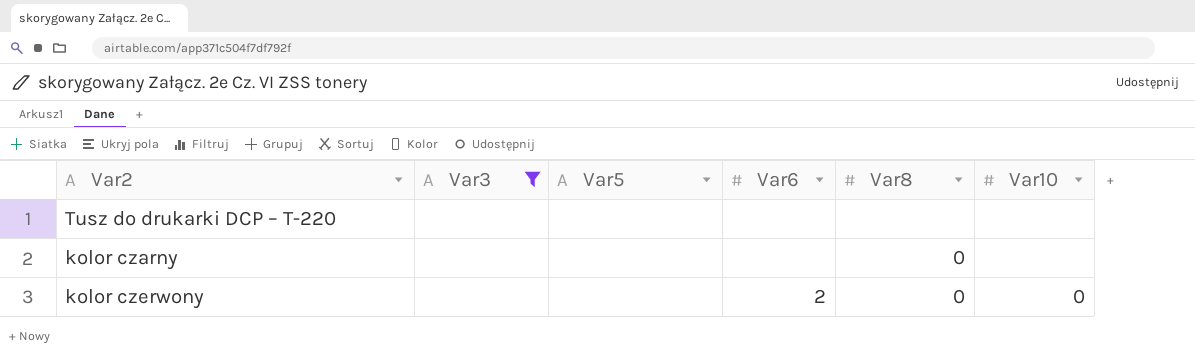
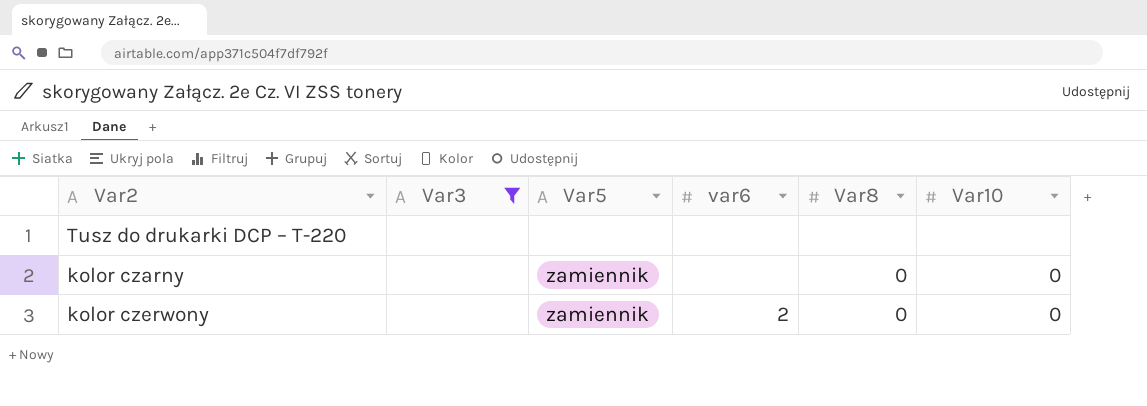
column name: Var6 -> var6
kolor czarny | Var5: none -> zamiennik
kolor czarny | Var10: none -> 0
kolor czerwony | Var5: none -> zamiennik

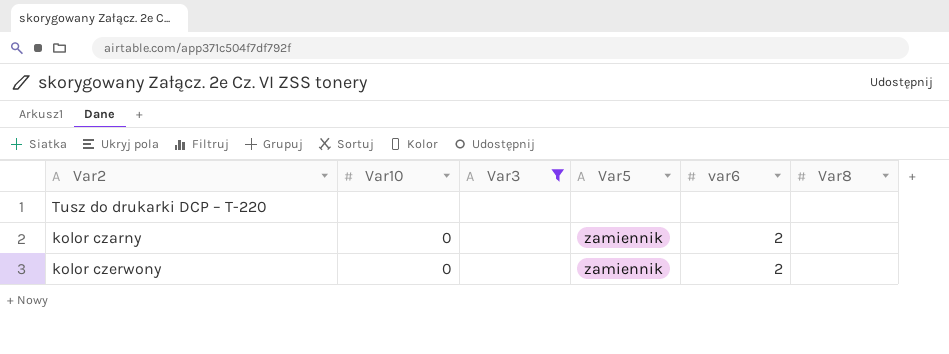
column Var10 | position: 6 -> 2
kolor czarny | var6: none -> 2
kolor czarny | Var8: 0 -> none
kolor czerwony | Var8: 0 -> none

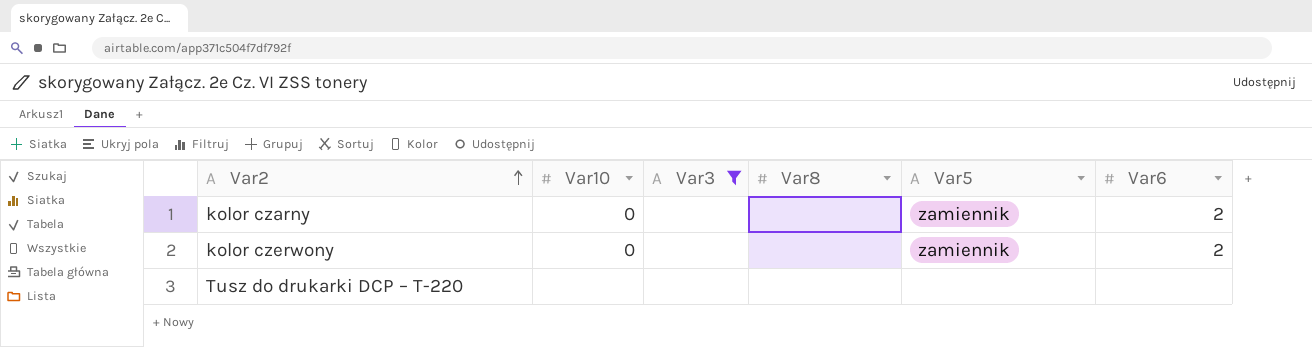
row order: none -> Var2 ascending
column Var8 | position: 6 -> 4
column name: var6 -> Var6

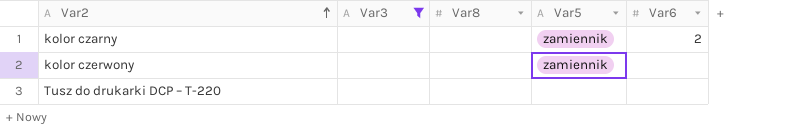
column Var10 | position: 2 -> none
kolor czerwony | Var6: 2 -> none

